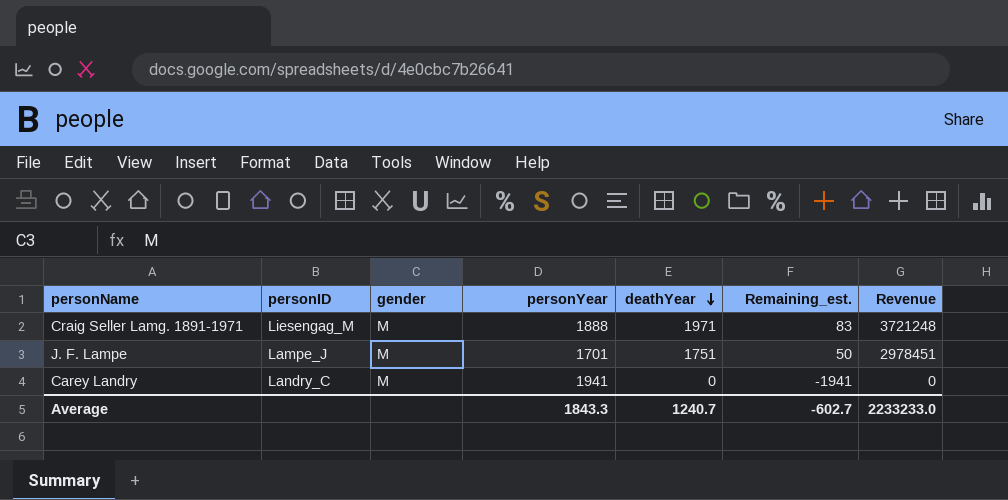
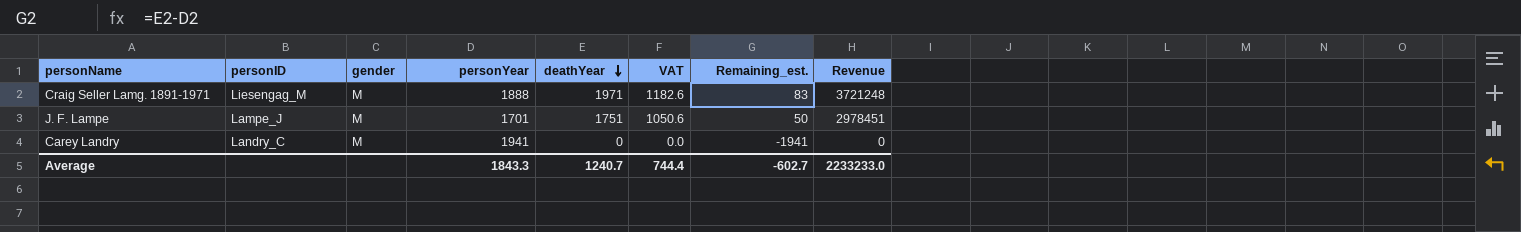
column VAT | formula: none -> [deathYear] * 0.6

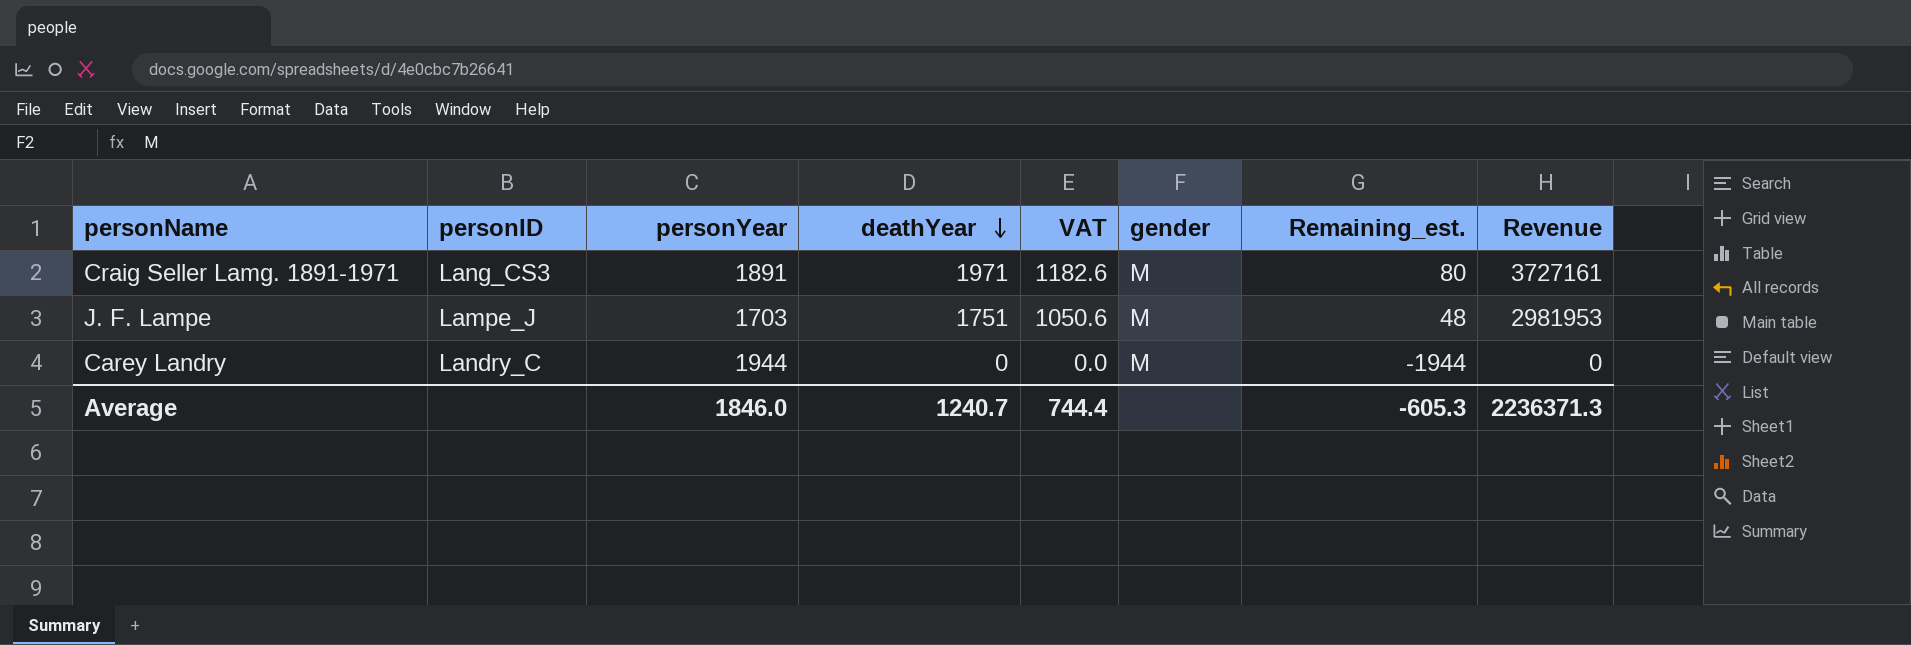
column gender | position: 3 -> 6
Craig Seller Lamg. 1891-1971 | personID: Liesengag_M -> Lang_CS3
Craig Seller Lamg. 1891-1971 | personYear: 1888 -> 1891
Craig Seller Lamg. 1891-1971 | Remaining_est.: 83 -> 80
Craig Seller Lamg. 1891-1971 | Revenue: 3721248 -> 3727161
J. F. Lampe | personYear: 1701 -> 1703
J. F. Lampe | Remaining_est.: 50 -> 48
J. F. Lampe | Revenue: 2978451 -> 2981953
Carey Landry | personYear: 1941 -> 1944
Carey Landry | Remaining_est.: -1941 -> -1944
Average | personYear: 1843.3 -> 1846.0
Average | Remaining_est.: -602.7 -> -605.3
Average | Revenue: 2233233.0 -> 2236371.3

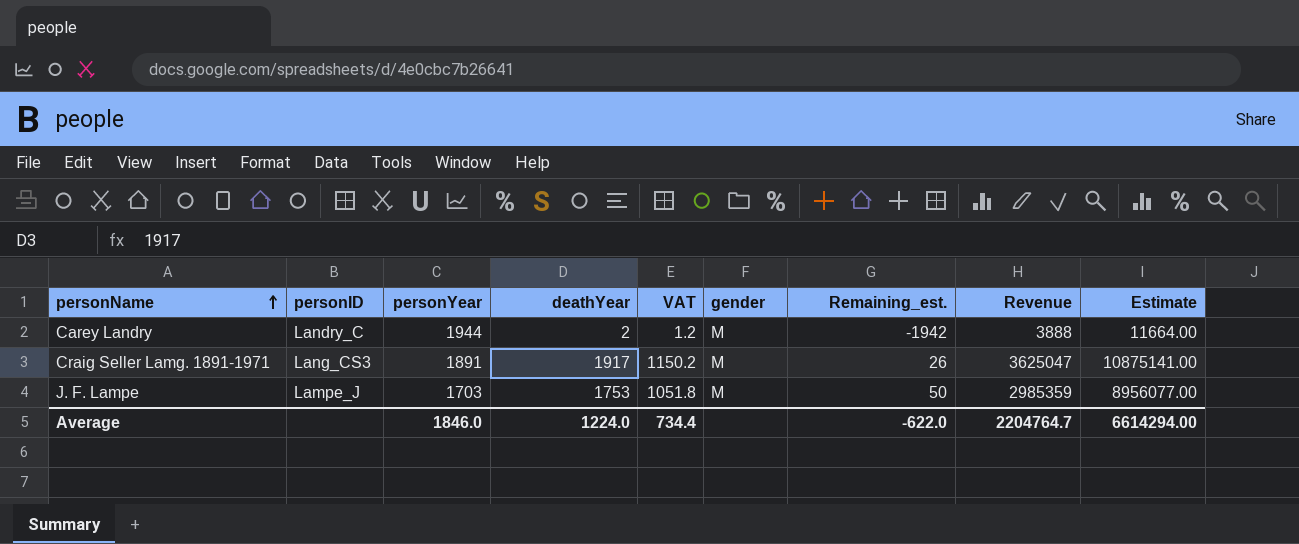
row order: deathYear descending -> personName ascending
column Estimate | formula: none -> [Revenue] * 3
Carey Landry | deathYear: 0 -> 2
Carey Landry | VAT: 0.0 -> 1.2
Carey Landry | Remaining_est.: -1944 -> -1942
Carey Landry | Revenue: 0 -> 3888
Craig Seller Lamg. 1891-1971 | deathYear: 1971 -> 1917
Craig Seller Lamg. 1891-1971 | VAT: 1182.6 -> 1150.2
Craig Seller Lamg. 1891-1971 | Remaining_est.: 80 -> 26
Craig Seller Lamg. 1891-1971 | Revenue: 3727161 -> 3625047
J. F. Lampe | deathYear: 1751 -> 1753
J. F. Lampe | VAT: 1050.6 -> 1051.8
J. F. Lampe | Remaining_est.: 48 -> 50
J. F. Lampe | Revenue: 2981953 -> 2985359
Average | deathYear: 1240.7 -> 1224.0
Average | VAT: 744.4 -> 734.4
Average | Remaining_est.: -605.3 -> -622.0
Average | Revenue: 2236371.3 -> 2204764.7

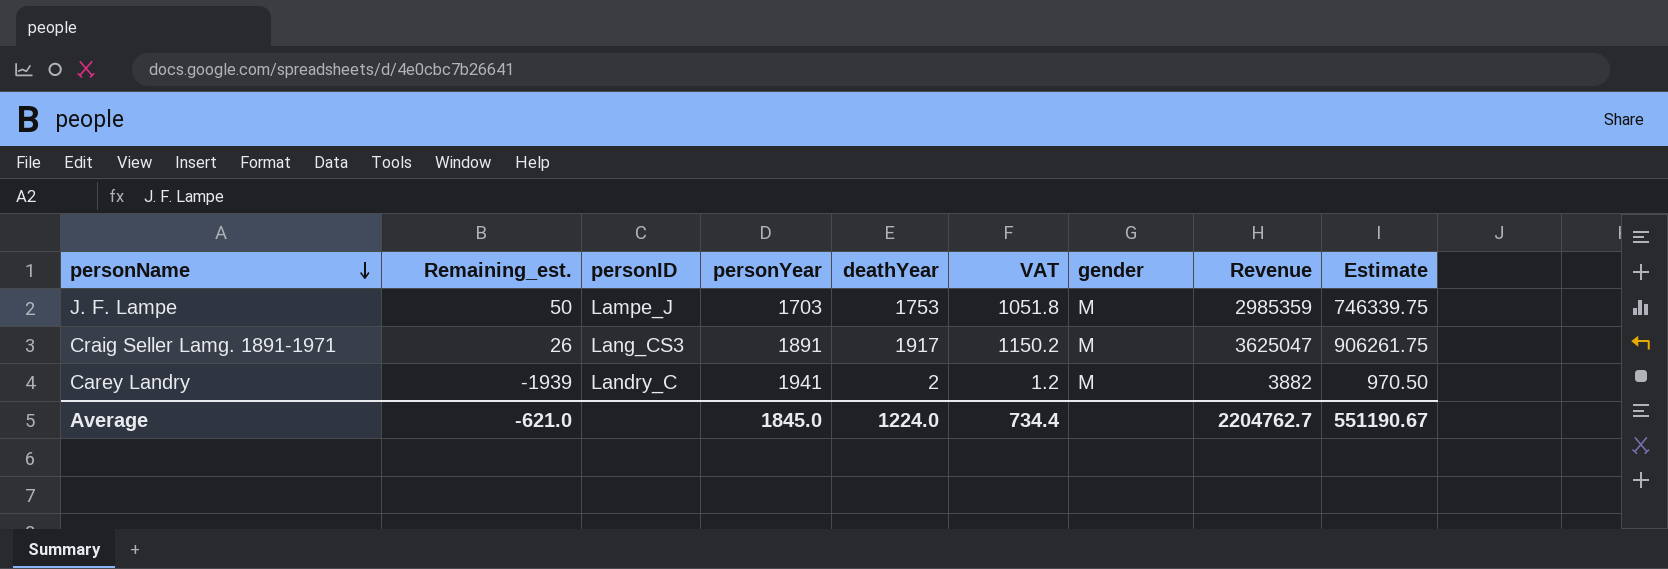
row order: personName ascending -> personName descending
column Remaining_est. | position: 7 -> 2
column Estimate | formula: [Revenue] * 3 -> [Revenue] * 0.25
Carey Landry | Remaining_est.: -1942 -> -1939
Carey Landry | personYear: 1944 -> 1941
Carey Landry | Revenue: 3888 -> 3882
Average | Remaining_est.: -622.0 -> -621.0
Average | personYear: 1846.0 -> 1845.0
Average | Revenue: 2204764.7 -> 2204762.7
Average | Estimate: 6614294.00 -> 551190.67

